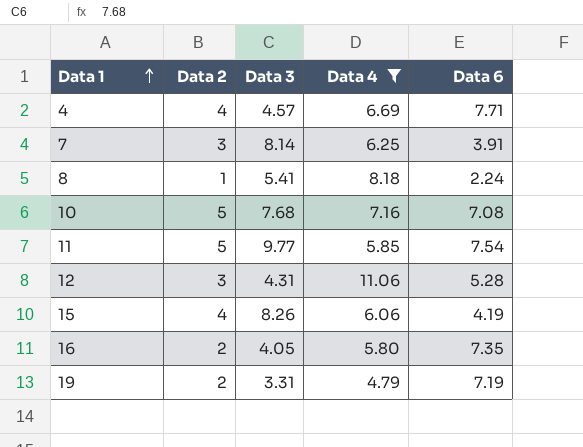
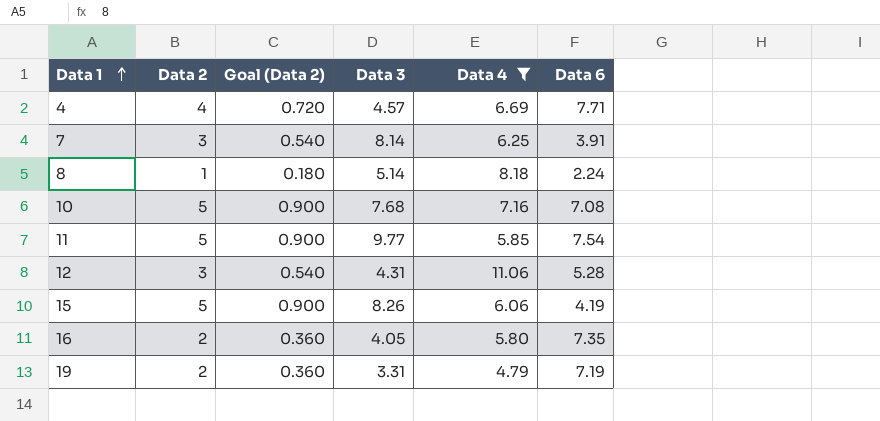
column Goal (Data 2) | formula: none -> [Data 2] * 0.18
8 | Data 3: 5.41 -> 5.14
15 | Data 2: 4 -> 5

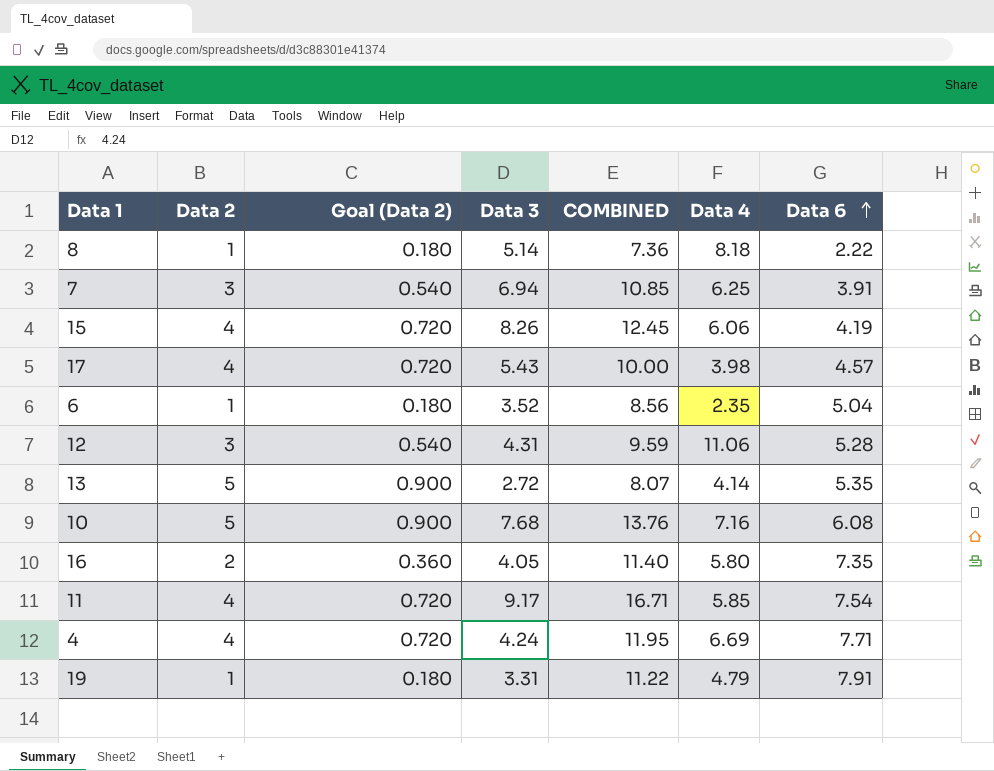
filter: Data 4 >= 4.79 -> none
row order: Data 1 ascending -> Data 6 ascending
column COMBINED | formula: none -> [Data 3] + [Data 6]
8 | Data 6: 2.24 -> 2.22
7 | Data 3: 8.14 -> 6.94
15 | Data 2: 5 -> 4
15 | Goal (Data 2): 0.900 -> 0.720
10 | Data 6: 7.08 -> 6.08
11 | Data 2: 5 -> 4
11 | Goal (Data 2): 0.900 -> 0.720
11 | Data 3: 9.77 -> 9.17
4 | Data 3: 4.57 -> 4.24
19 | Data 2: 2 -> 1
19 | Goal (Data 2): 0.360 -> 0.180
19 | Data 6: 7.19 -> 7.91

